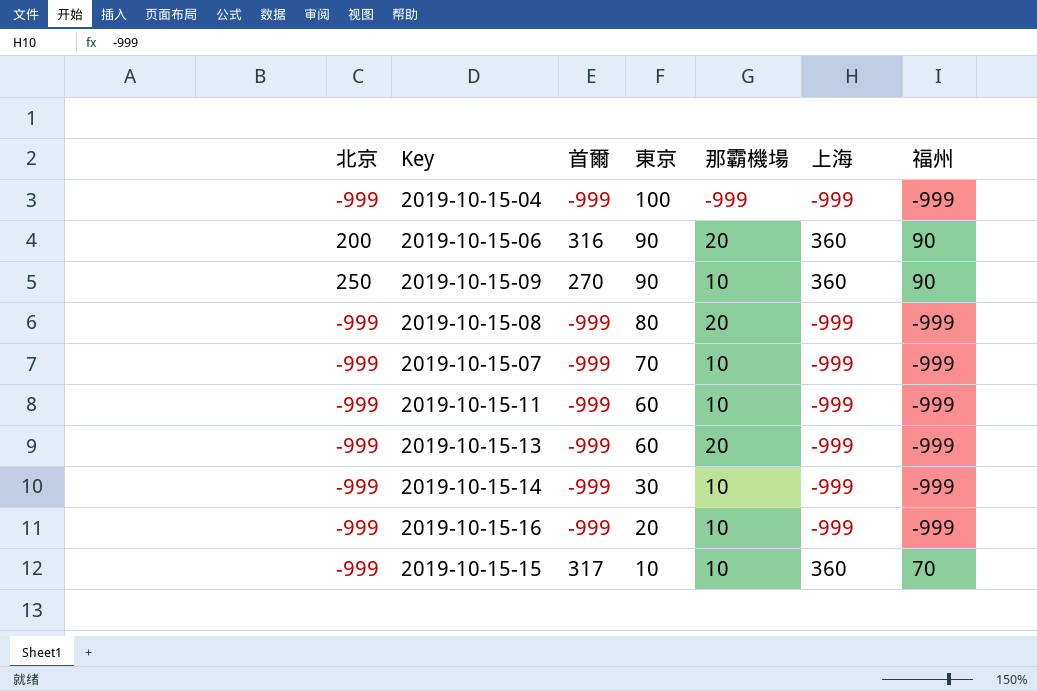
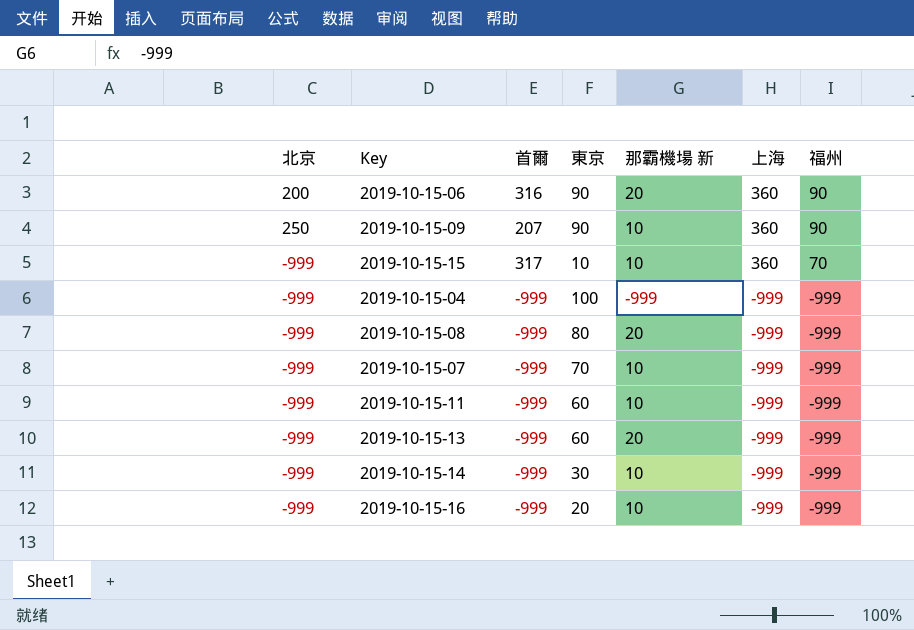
row order: 東京 descending -> 上海 descending
column name: 那霸機場 -> 那霸機場 新
2019-10-15-09 | 首爾: 270 -> 207

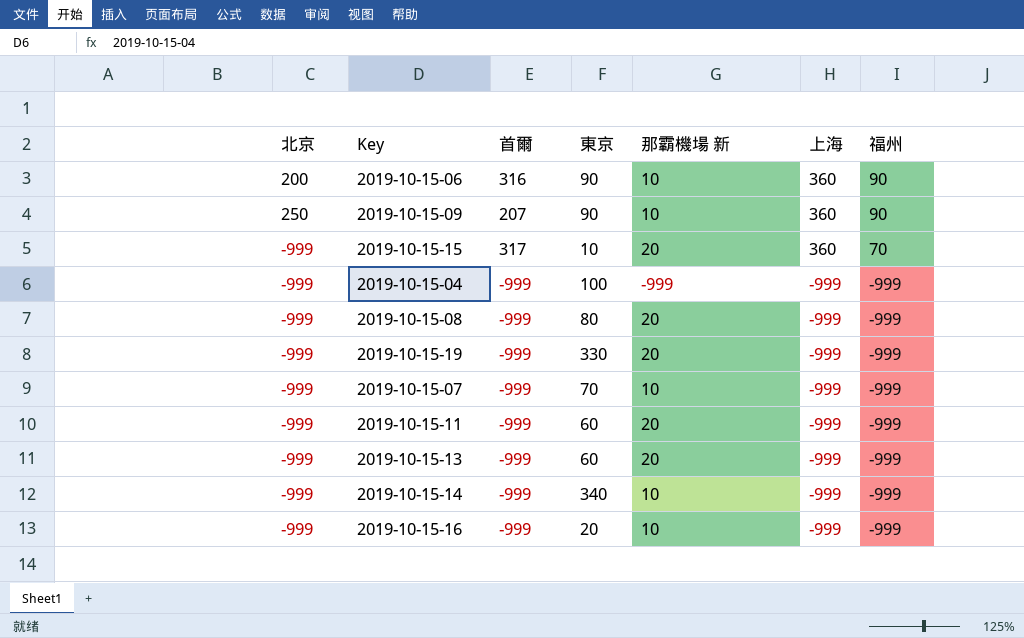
2019-10-15-06 | 那霸機場 新: 20 -> 10
2019-10-15-15 | 那霸機場 新: 10 -> 20
row 2019-10-15-19: none -> -999 | -999 | 330 | 20 | -999 | -999
2019-10-15-11 | 那霸機場 新: 10 -> 20
2019-10-15-14 | 東京: 30 -> 340

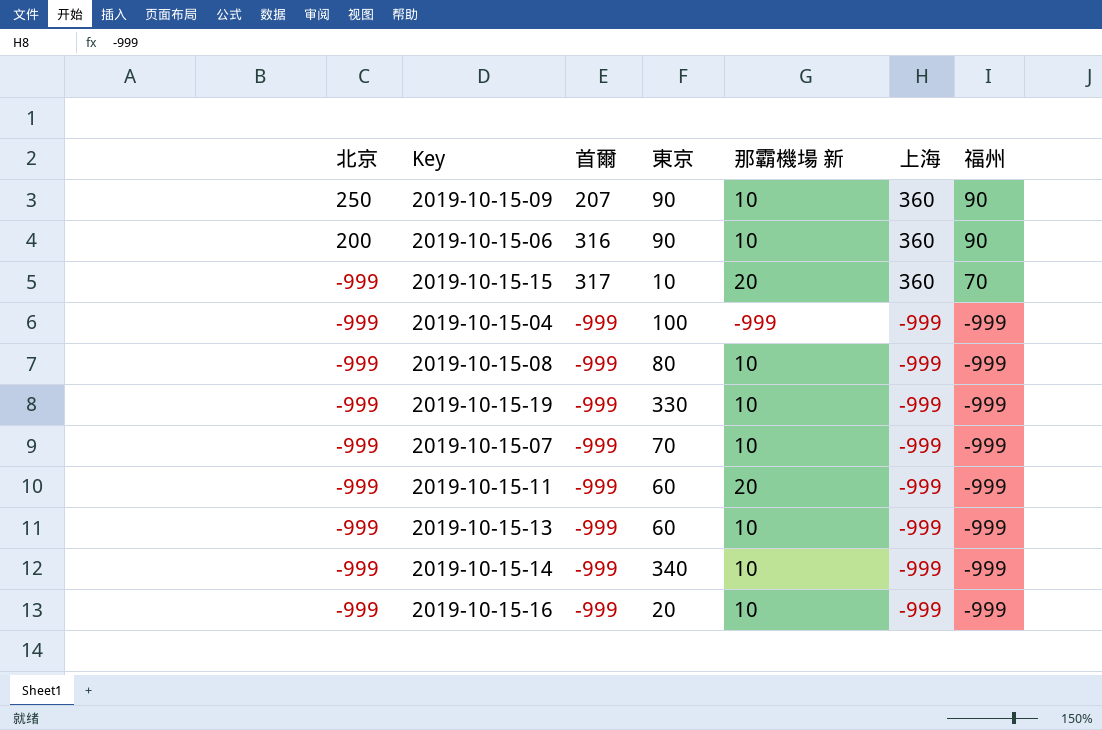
row order: 上海 descending -> 北京 descending
2019-10-15-08 | 那霸機場 新: 20 -> 10
2019-10-15-19 | 那霸機場 新: 20 -> 10
2019-10-15-13 | 那霸機場 新: 20 -> 10

